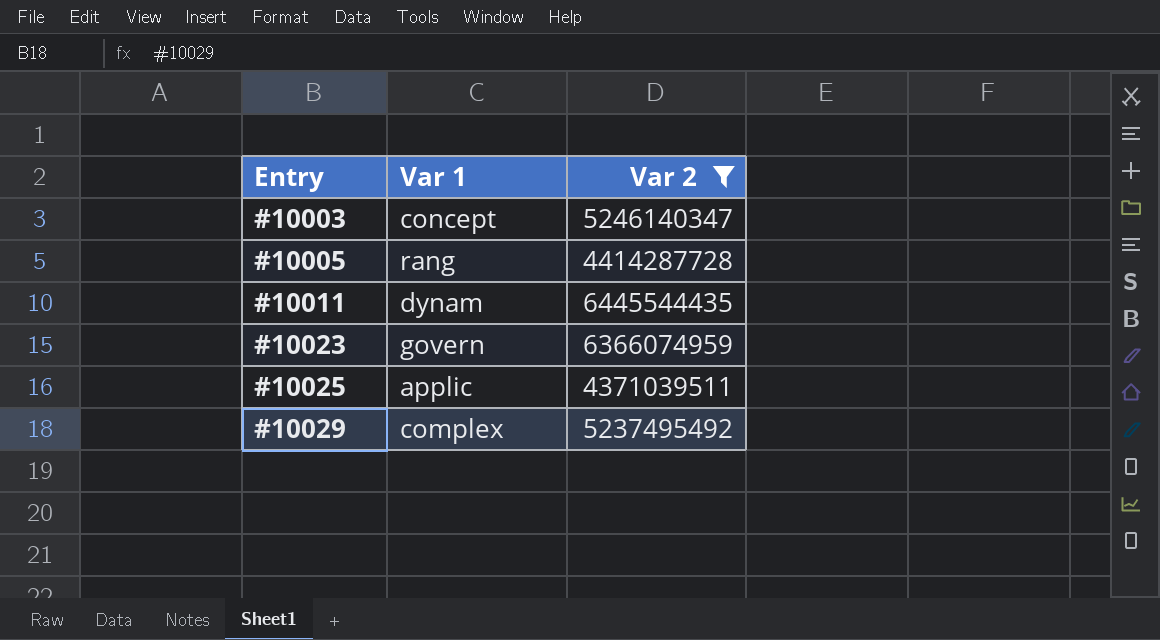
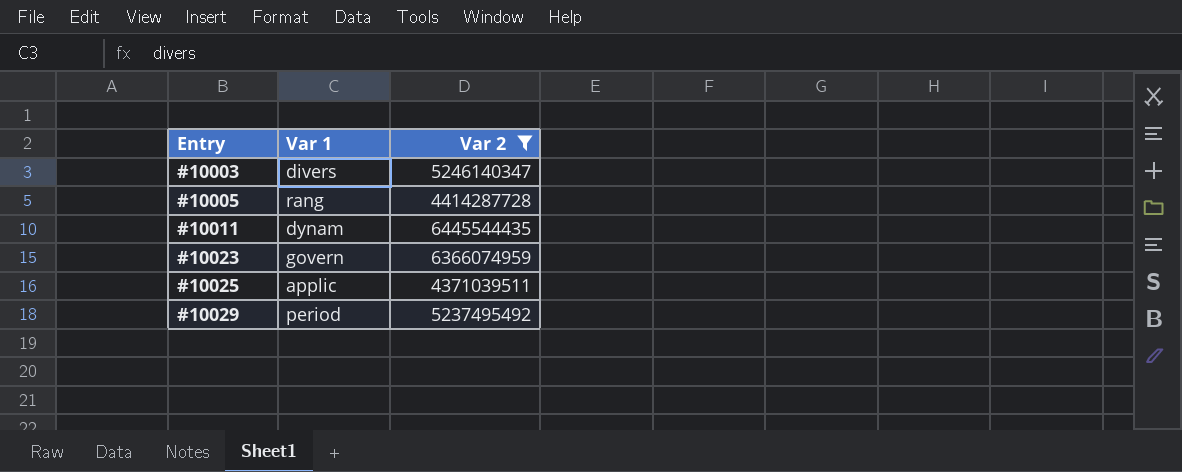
#10003 | Var 1: concept -> divers
#10029 | Var 1: complex -> period

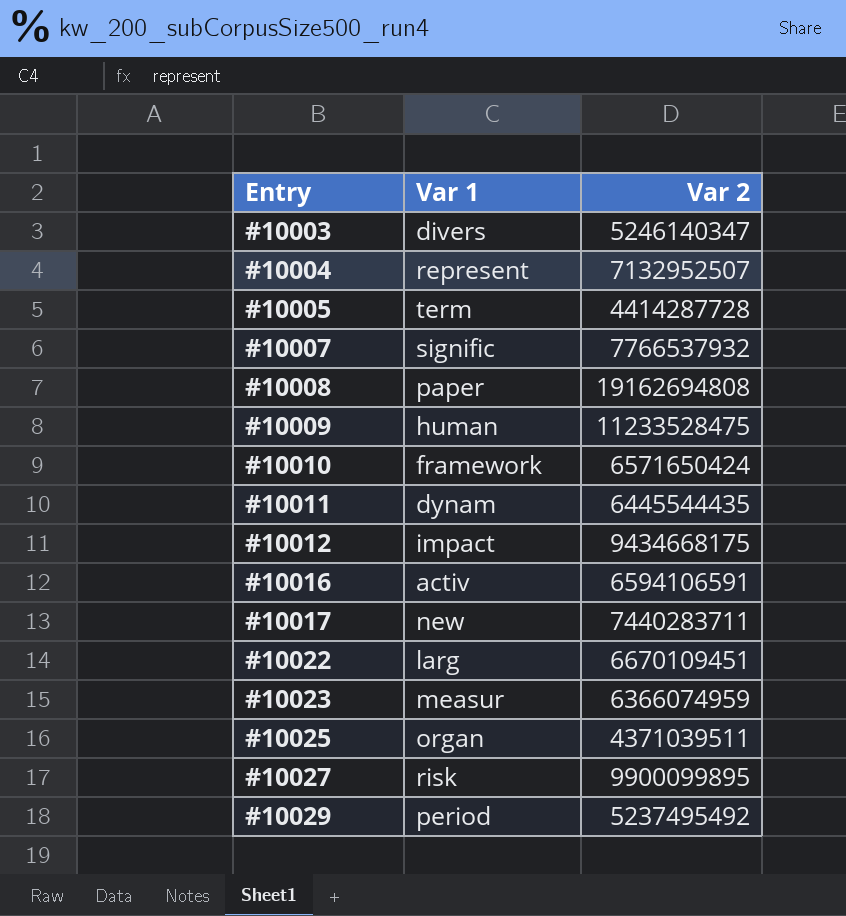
filter: Var 2 <= 6445544435 -> none
#10005 | Var 1: rang -> term
#10023 | Var 1: govern -> measur
#10025 | Var 1: applic -> organ

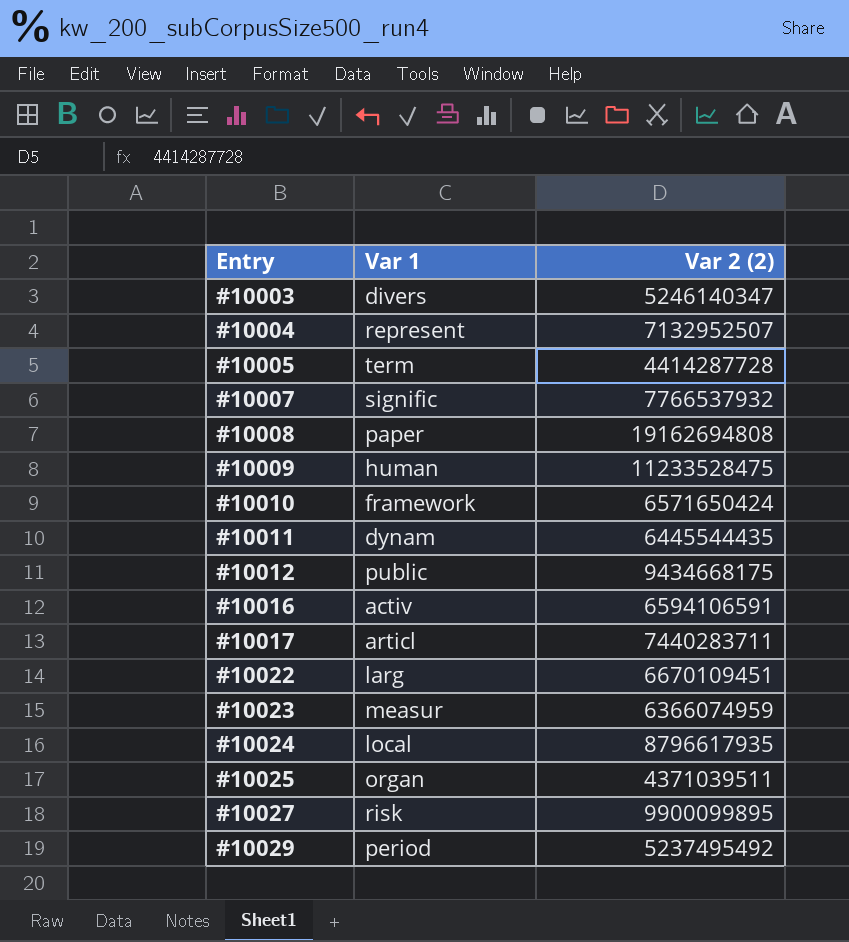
column name: Var 2 -> Var 2 (2)
#10012 | Var 1: impact -> public
#10017 | Var 1: new -> articl
row #10024: none -> local | 8796617935

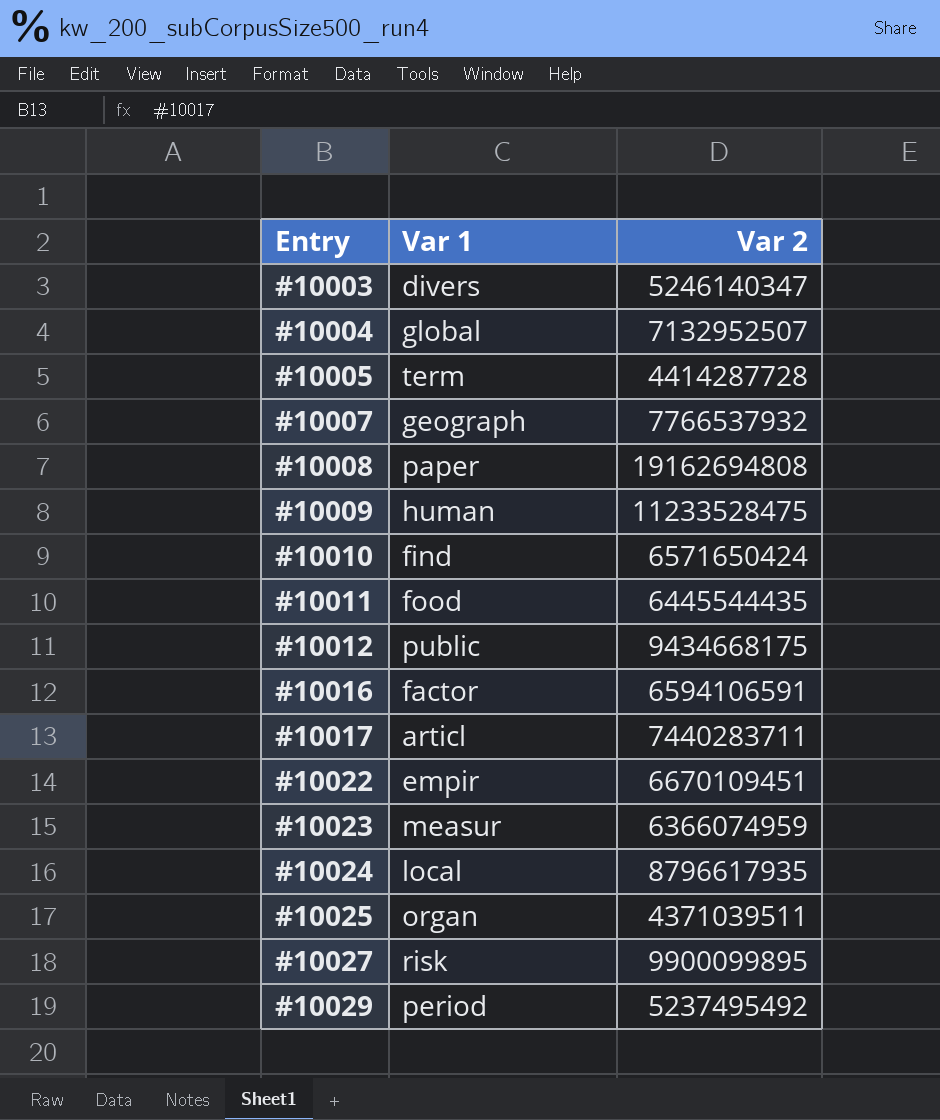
column name: Var 2 (2) -> Var 2
#10004 | Var 1: represent -> global
#10007 | Var 1: signific -> geograph
#10010 | Var 1: framework -> find
#10011 | Var 1: dynam -> food
#10016 | Var 1: activ -> factor
#10022 | Var 1: larg -> empir

